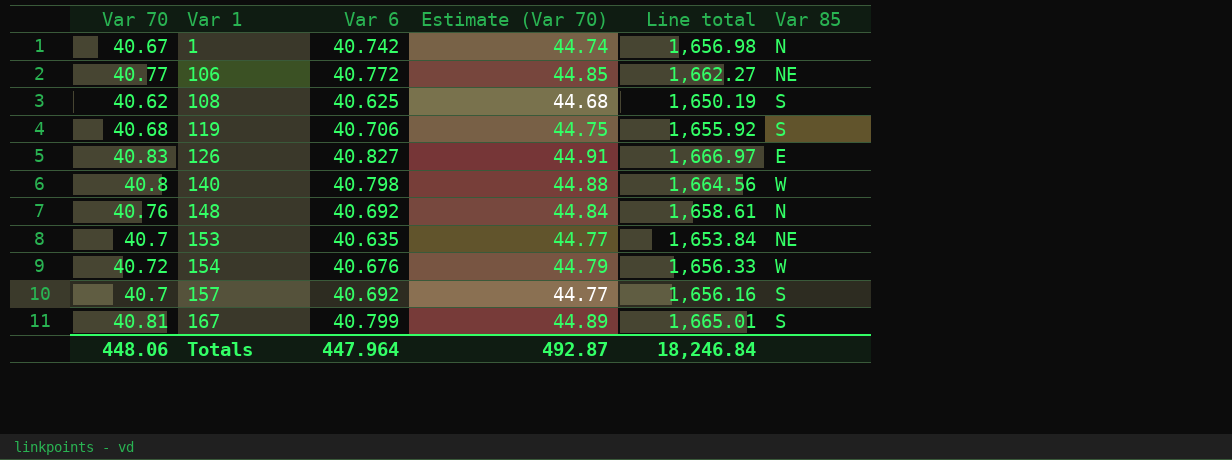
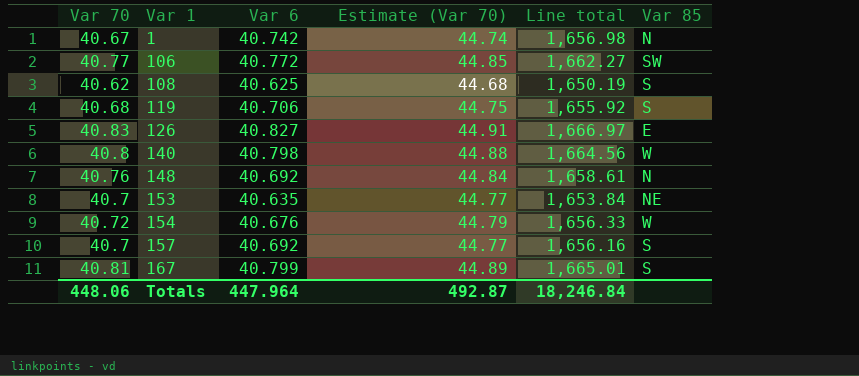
106 | Var 85: NE -> SW

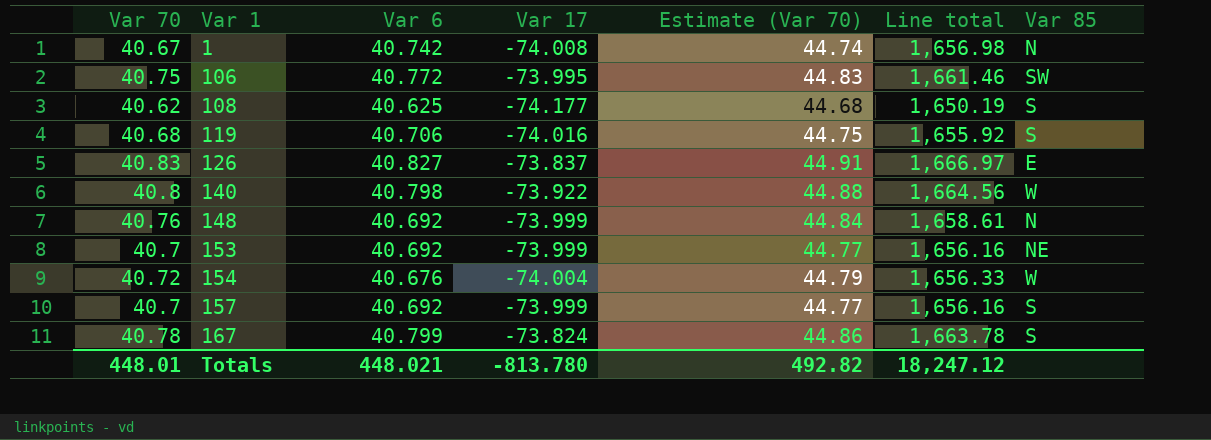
column Var 17 | position: none -> 4
106 | Var 70: 40.77 -> 40.75
106 | Estimate (Var 70): 44.85 -> 44.83
106 | Line total: 1,662.27 -> 1,661.46
153 | Var 6: 40.635 -> 40.692
153 | Line total: 1,653.84 -> 1,656.16
167 | Var 70: 40.81 -> 40.78
167 | Estimate (Var 70): 44.89 -> 44.86
167 | Line total: 1,665.01 -> 1,663.78
Totals | Var 70: 448.06 -> 448.01
Totals | Var 6: 447.964 -> 448.021
Totals | Estimate (Var 70): 492.87 -> 492.82
Totals | Line total: 18,246.84 -> 18,247.12

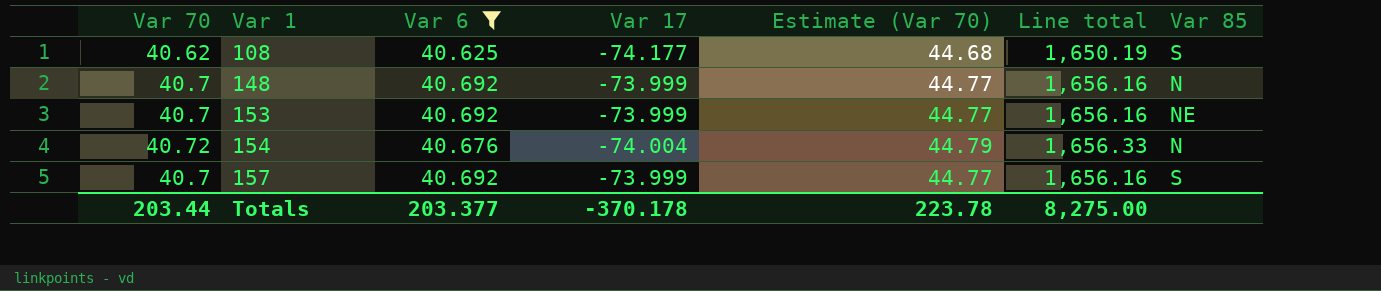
filter: none -> Var 6 <= 40.692
148 | Var 70: 40.76 -> 40.7
148 | Estimate (Var 70): 44.84 -> 44.77
148 | Line total: 1,658.61 -> 1,656.16
154 | Var 85: W -> N
Totals | Var 70: 448.01 -> 203.44
Totals | Var 6: 448.021 -> 203.377
Totals | Var 17: -813.780 -> -370.178
Totals | Estimate (Var 70): 492.82 -> 223.78
Totals | Line total: 18,247.12 -> 8,275.00

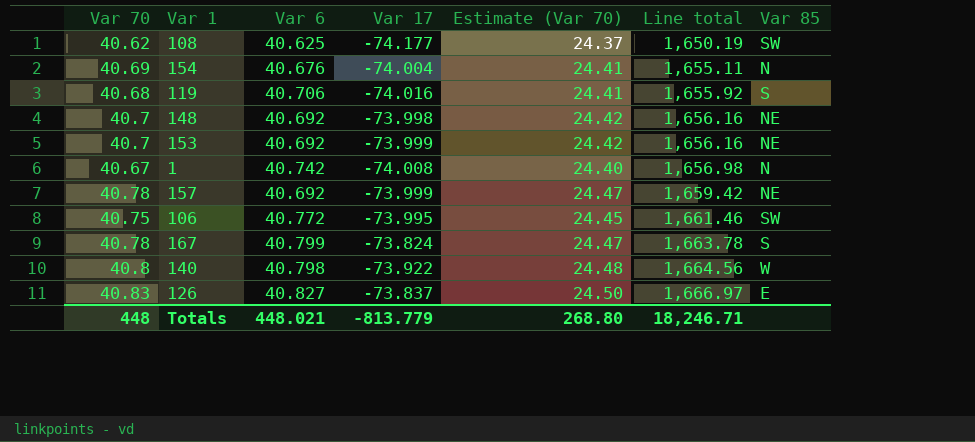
filter: Var 6 <= 40.692 -> none
row order: Var 1 ascending -> Line total ascending
column Estimate (Var 70) | formula: [Var 70] * 1.1 -> [Var 70] * 0.6
108 | Var 85: S -> SW
154 | Var 70: 40.72 -> 40.69
154 | Line total: 1,656.33 -> 1,655.11
148 | Var 17: -73.999 -> -73.998
148 | Var 85: N -> NE
157 | Var 70: 40.7 -> 40.78
157 | Line total: 1,656.16 -> 1,659.42
157 | Var 85: S -> NE
Totals | Var 70: 203.44 -> 448
Totals | Var 6: 203.377 -> 448.021
Totals | Var 17: -370.178 -> -813.779
Totals | Estimate (Var 70): 223.78 -> 268.80
Totals | Line total: 8,275.00 -> 18,246.71

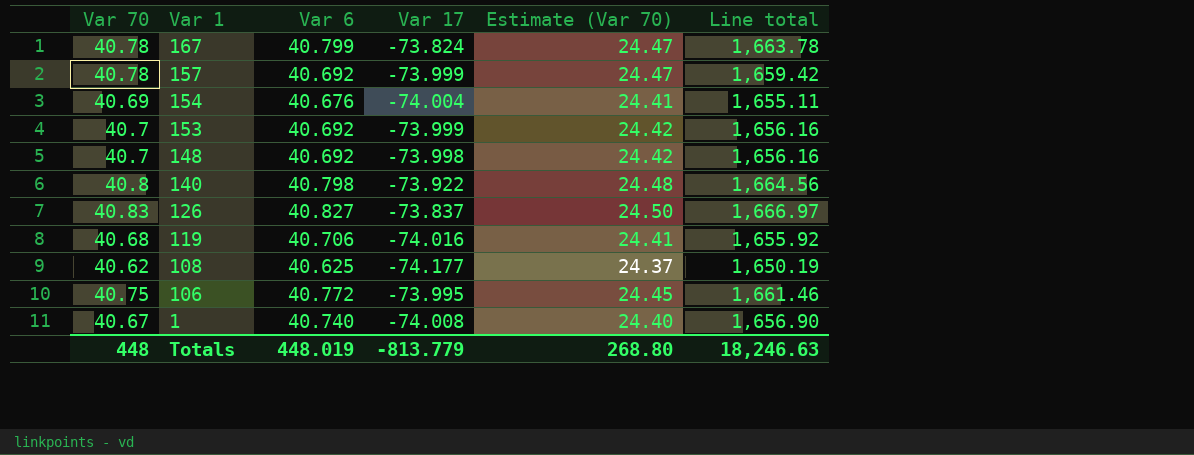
row order: Line total ascending -> Var 1 descending
column Var 85 | position: 7 -> none
1 | Var 6: 40.742 -> 40.740
1 | Line total: 1,656.98 -> 1,656.90
Totals | Var 6: 448.021 -> 448.019
Totals | Line total: 18,246.71 -> 18,246.63

